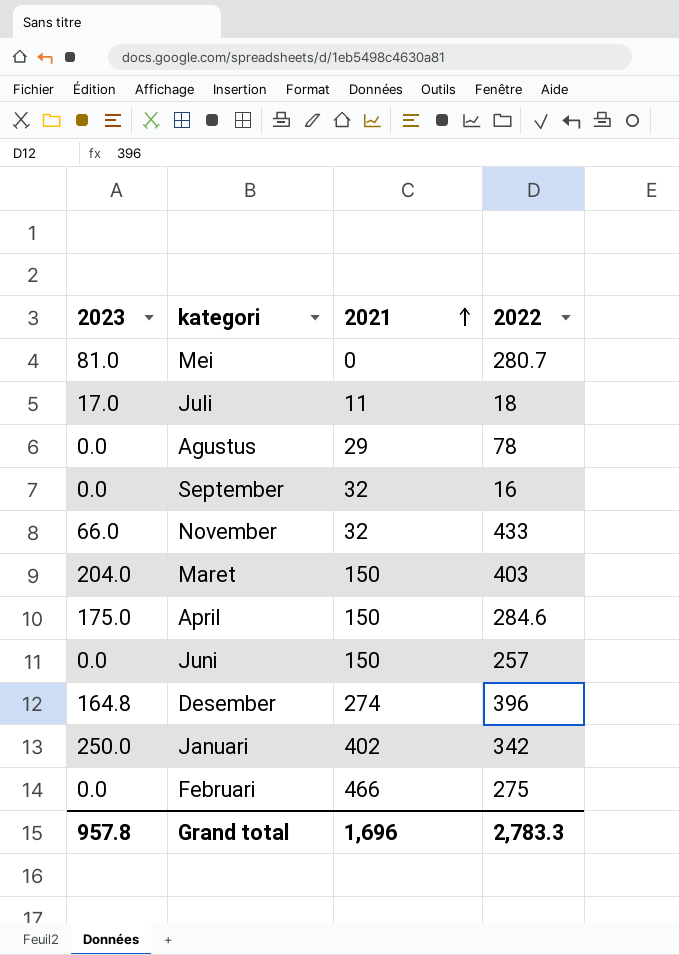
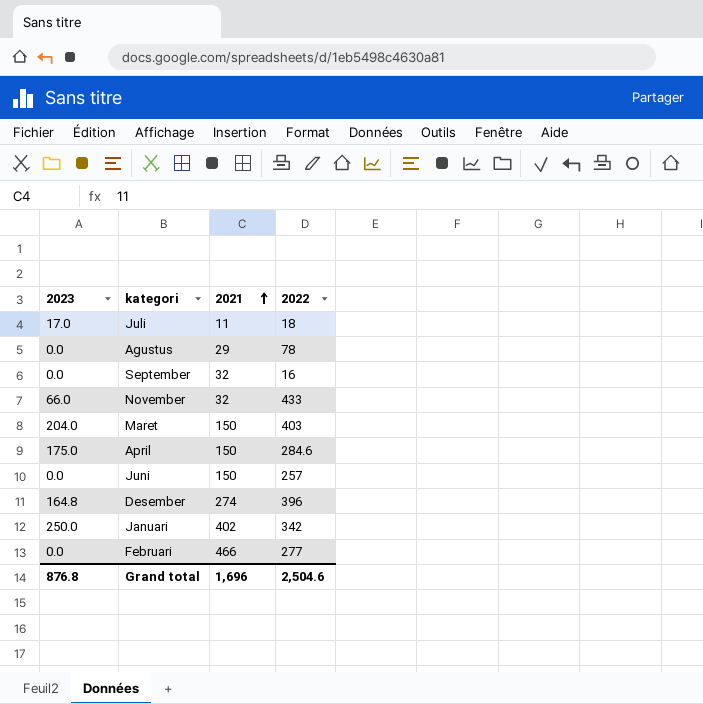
row Mei: 81.0 | 0 | 280.7 -> none
Februari | 2022: 275 -> 277
Grand total | 2023: 957.8 -> 876.8
Grand total | 2022: 2,783.3 -> 2,504.6

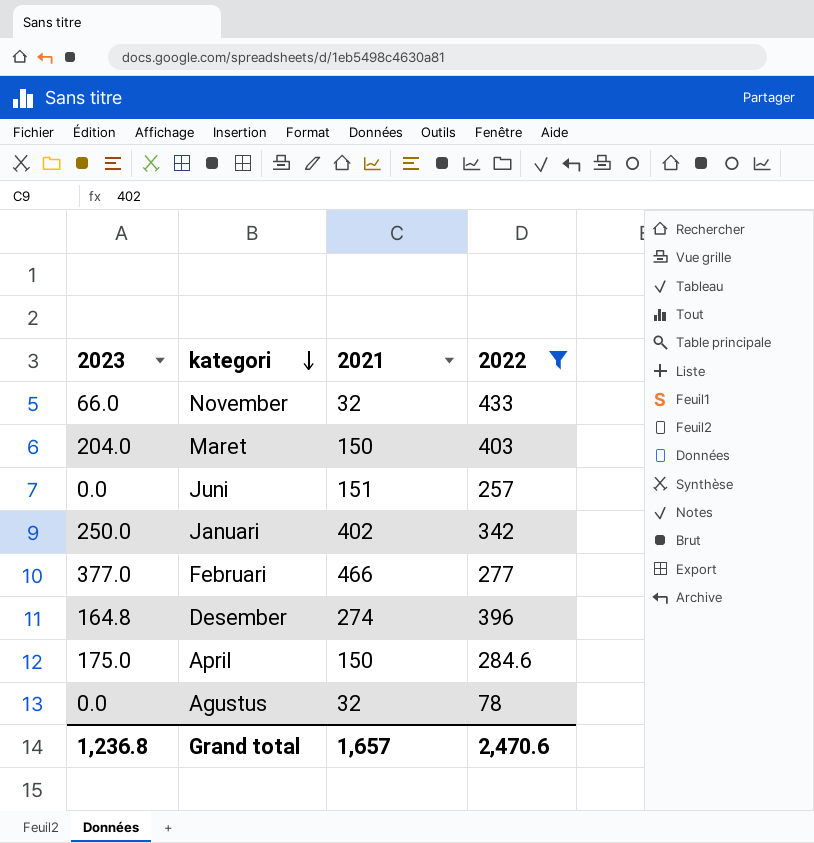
filter: none -> 2022 >= 78
row order: 2021 ascending -> kategori descending
Juni | 2021: 150 -> 151
Februari | 2023: 0.0 -> 377.0
Agustus | 2021: 29 -> 32
Grand total | 2023: 876.8 -> 1,236.8
Grand total | 2021: 1,696 -> 1,657
Grand total | 2022: 2,504.6 -> 2,470.6

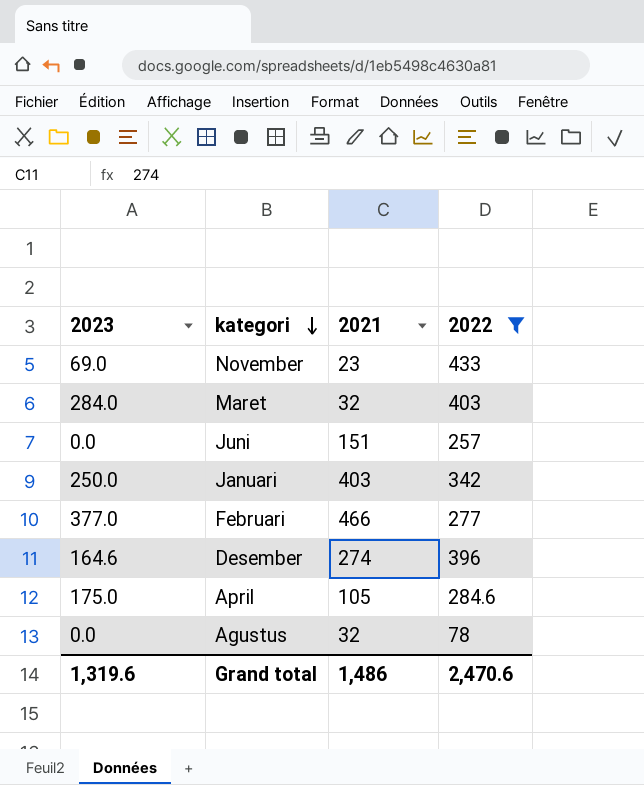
November | 2023: 66.0 -> 69.0
November | 2021: 32 -> 23
Maret | 2023: 204.0 -> 284.0
Maret | 2021: 150 -> 32
Januari | 2021: 402 -> 403
Desember | 2023: 164.8 -> 164.6
April | 2021: 150 -> 105
Grand total | 2023: 1,236.8 -> 1,319.6
Grand total | 2021: 1,657 -> 1,486

